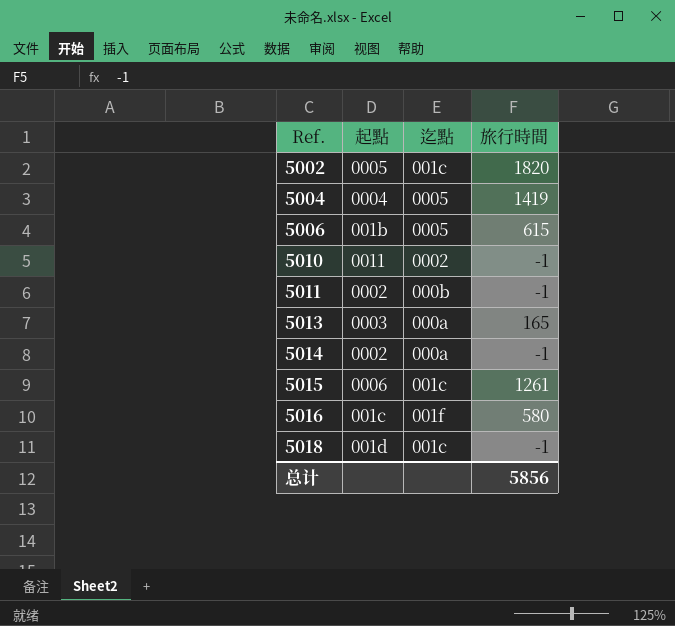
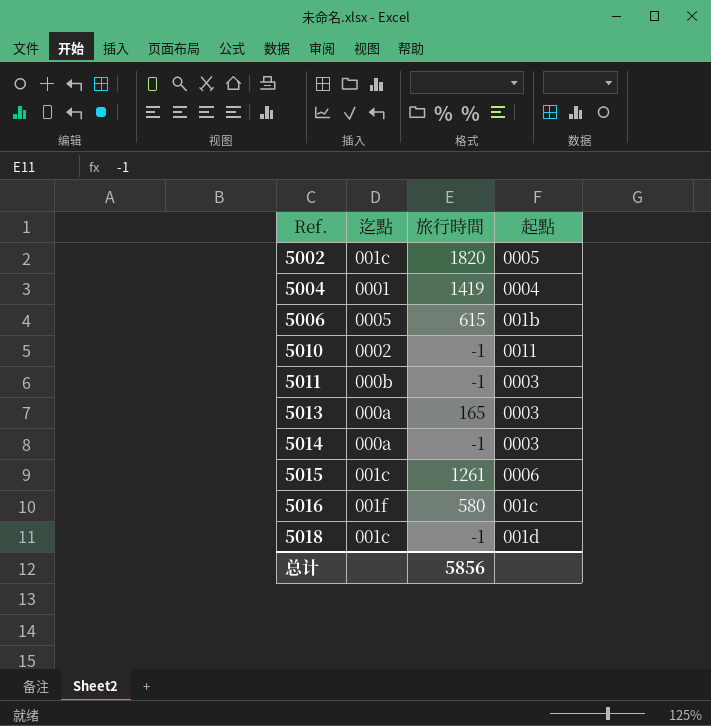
column 起點 | position: 2 -> 4
5004 | 迄點: 0005 -> 0001
5011 | 起點: 0002 -> 0003
5014 | 起點: 0002 -> 0003

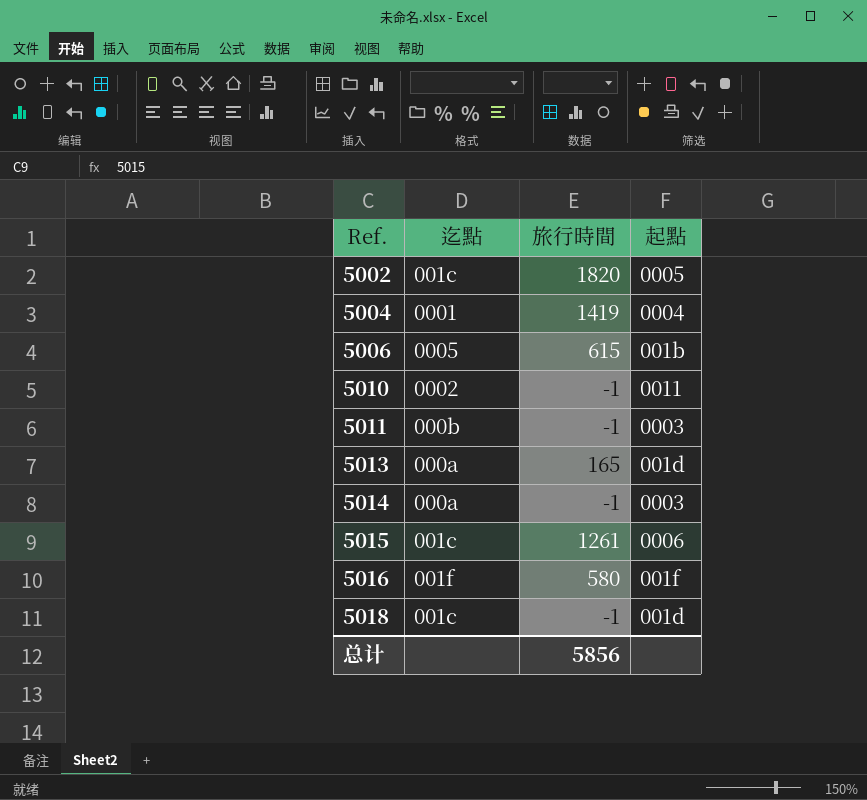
5013 | 起點: 0003 -> 001d
5016 | 起點: 001c -> 001f

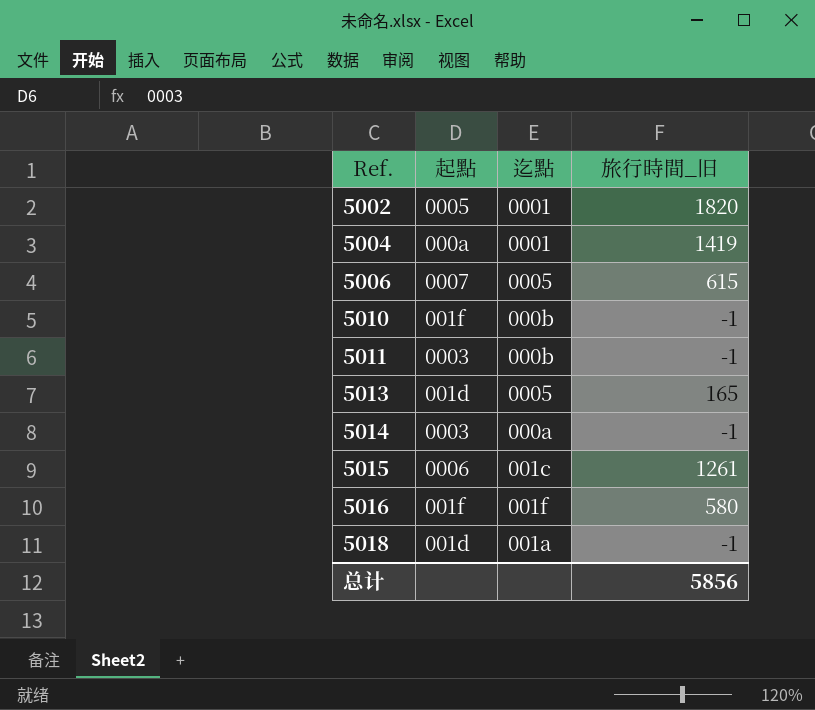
column 起點 | position: 4 -> 2
column name: 旅行時間 -> 旅行時間_旧
5002 | 迄點: 001c -> 0001
5004 | 起點: 0004 -> 000a
5006 | 起點: 001b -> 0007
5010 | 起點: 0011 -> 001f
5010 | 迄點: 0002 -> 000b
5013 | 迄點: 000a -> 0005
5018 | 迄點: 001c -> 001a

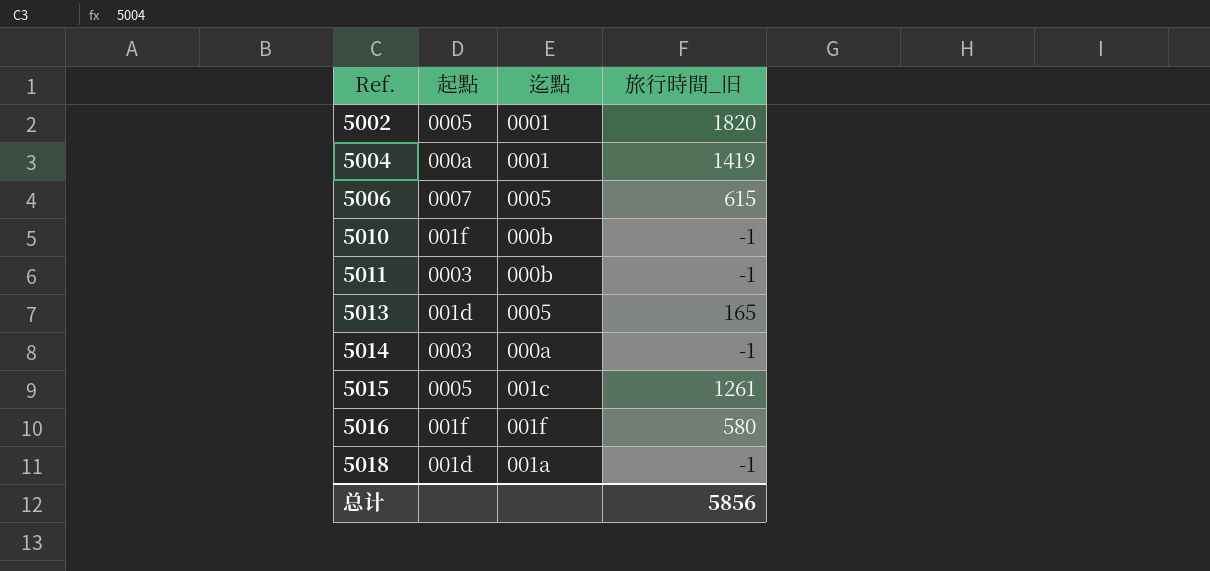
5015 | 起點: 0006 -> 0005

